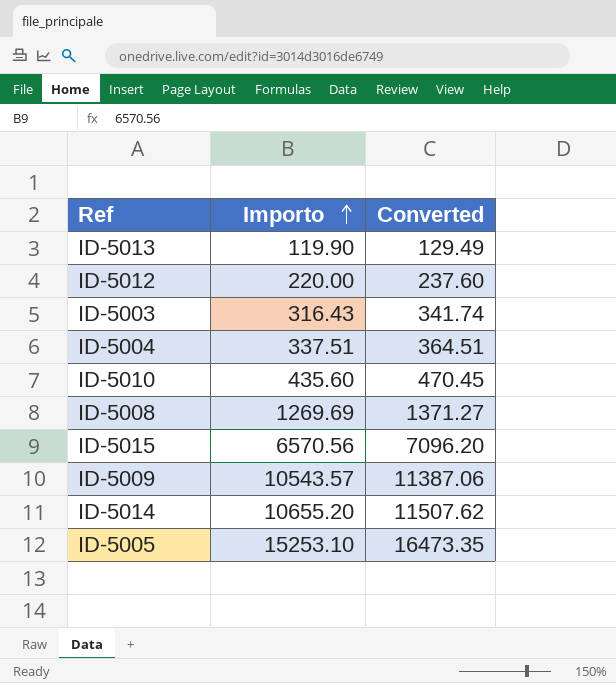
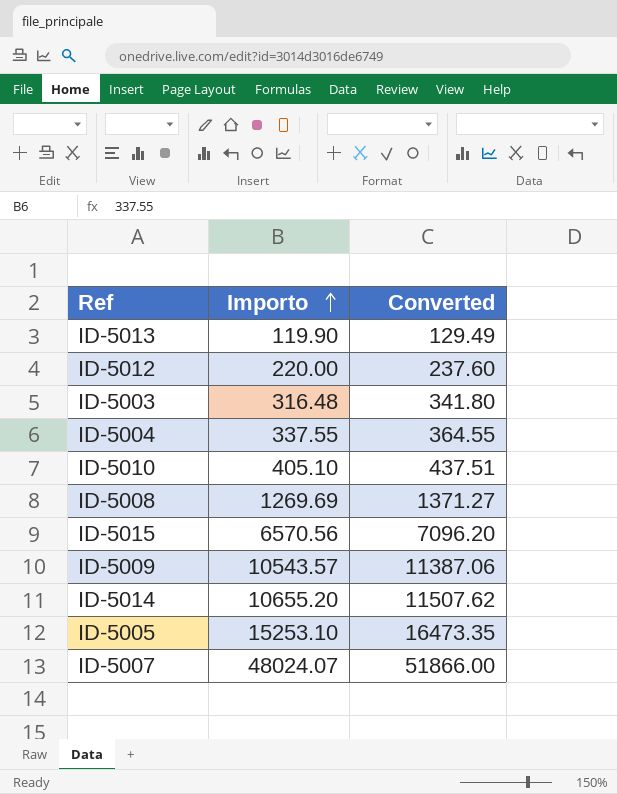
ID-5003 | Importo: 316.43 -> 316.48
ID-5003 | Converted: 341.74 -> 341.80
ID-5004 | Importo: 337.51 -> 337.55
ID-5004 | Converted: 364.51 -> 364.55
ID-5010 | Importo: 435.60 -> 405.10
ID-5010 | Converted: 470.45 -> 437.51
row ID-5007: none -> 48024.07 | 51866.00

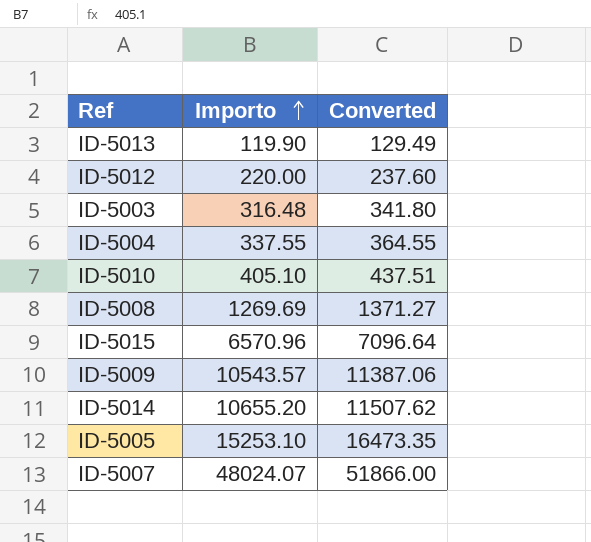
ID-5015 | Importo: 6570.56 -> 6570.96
ID-5015 | Converted: 7096.20 -> 7096.64

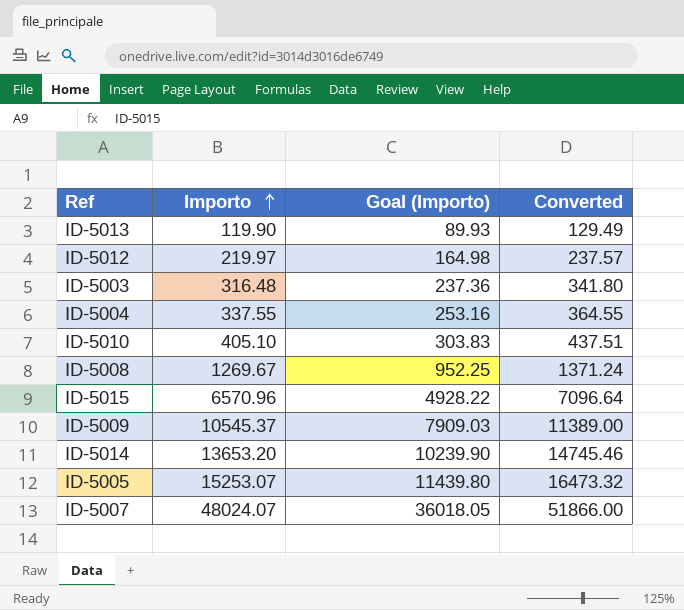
column Goal (Importo) | formula: none -> [Importo] * 0.75
ID-5012 | Importo: 220.00 -> 219.97
ID-5012 | Converted: 237.60 -> 237.57
ID-5008 | Importo: 1269.69 -> 1269.67
ID-5008 | Converted: 1371.27 -> 1371.24
ID-5009 | Importo: 10543.57 -> 10545.37
ID-5009 | Converted: 11387.06 -> 11389.00
ID-5014 | Importo: 10655.20 -> 13653.20
ID-5014 | Converted: 11507.62 -> 14745.46
ID-5005 | Importo: 15253.10 -> 15253.07
ID-5005 | Converted: 16473.35 -> 16473.32

